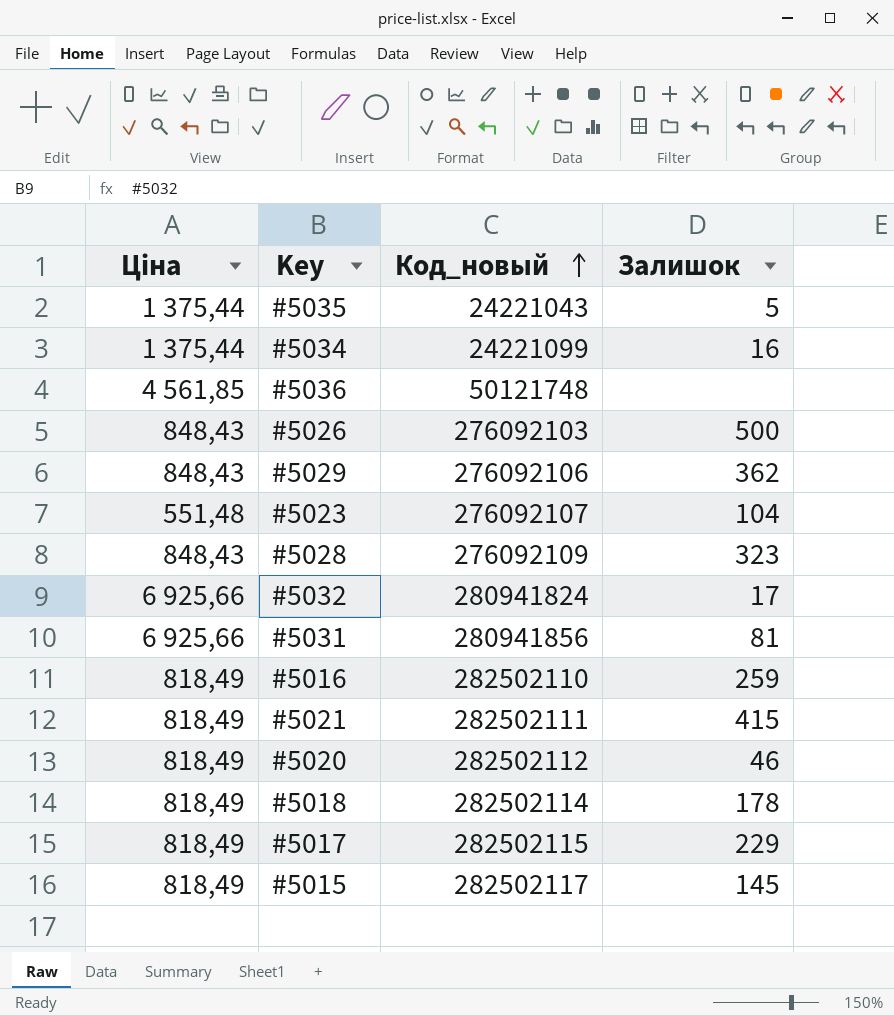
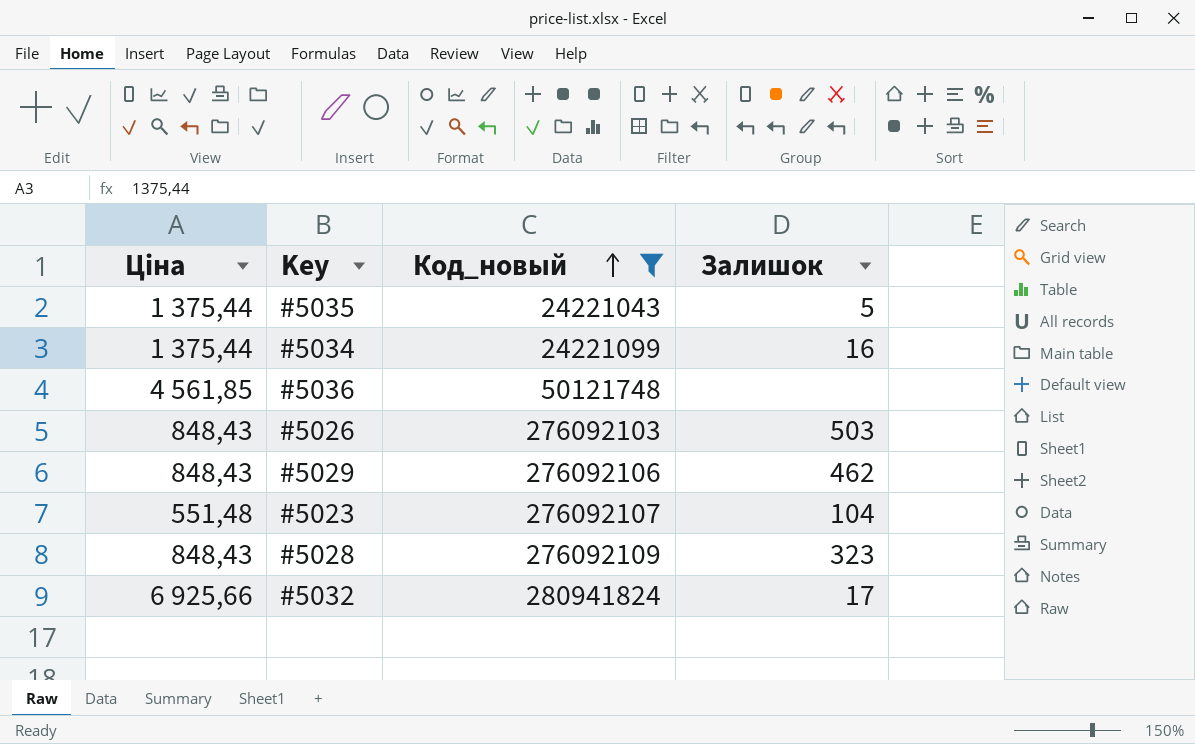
filter: none -> Код_новый <= 280941824
#5026 | Залишок: 500 -> 503
#5029 | Залишок: 362 -> 462

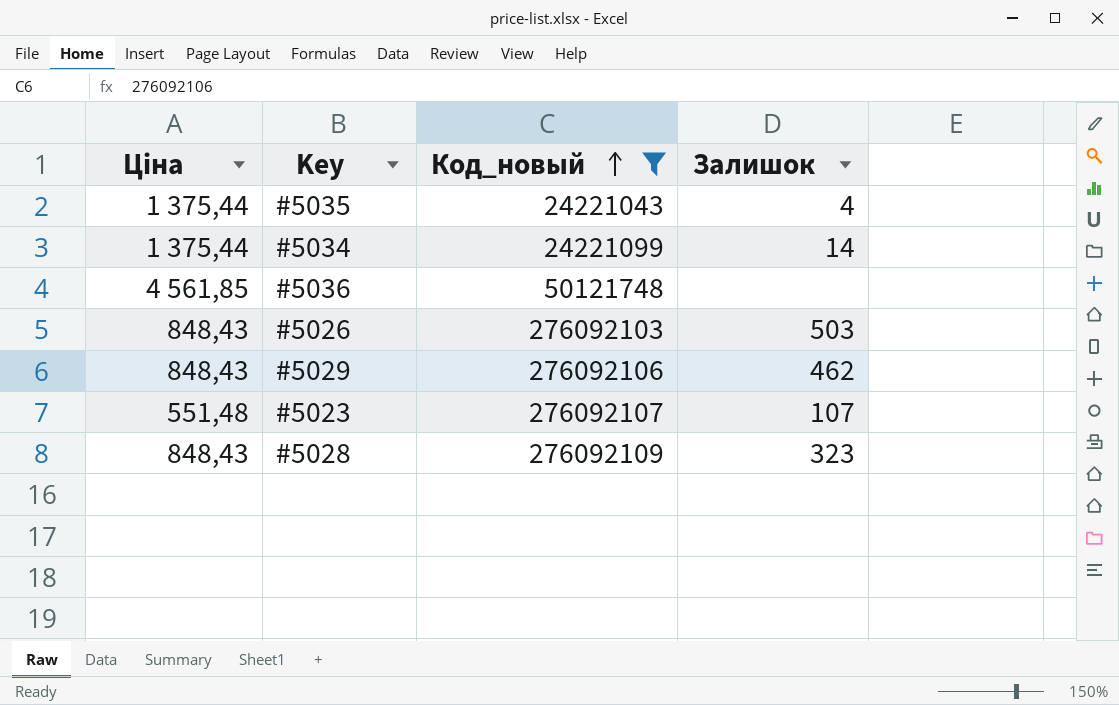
row #5032: 6 925,66 | 280941824 | 17 -> none
#5035 | Залишок: 5 -> 4
#5034 | Залишок: 16 -> 14
#5023 | Залишок: 104 -> 107

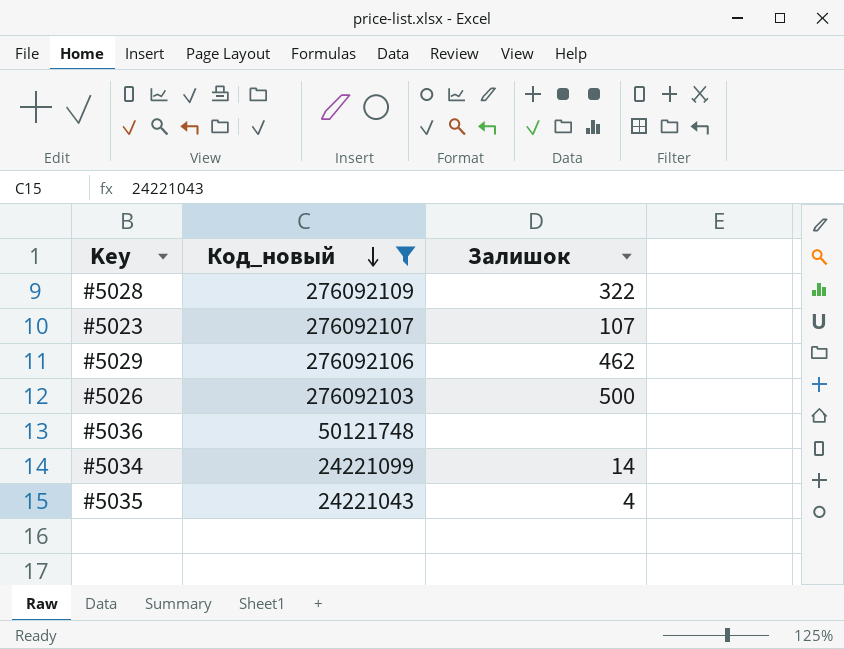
row order: Код_новый ascending -> Код_новый descending
column Ціна | position: 1 -> none
#5028 | Залишок: 323 -> 322
#5026 | Залишок: 503 -> 500

